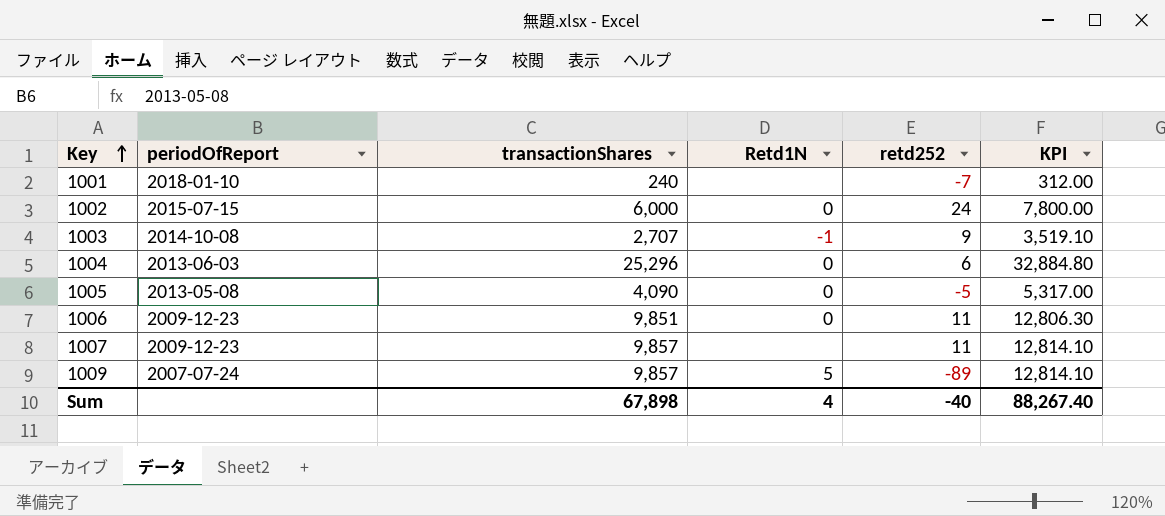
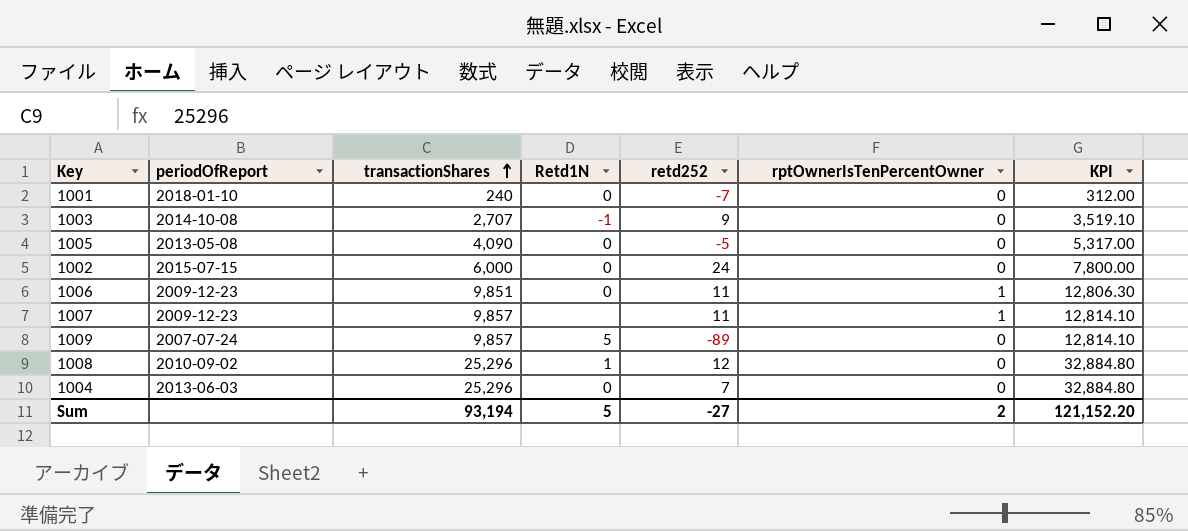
row order: Key ascending -> transactionShares ascending
column rptOwnerIsTenPercentOwner | position: none -> 6
1001 | Retd1N: none -> 0
row 1008: none -> 2010-09-02 | 25,296 | 1 | 12 | 0 | 32,884.80
1004 | retd252: 6 -> 7
Sum | transactionShares: 67,898 -> 93,194
Sum | Retd1N: 4 -> 5
Sum | retd252: -40 -> -27
Sum | KPI: 88,267.40 -> 121,152.20

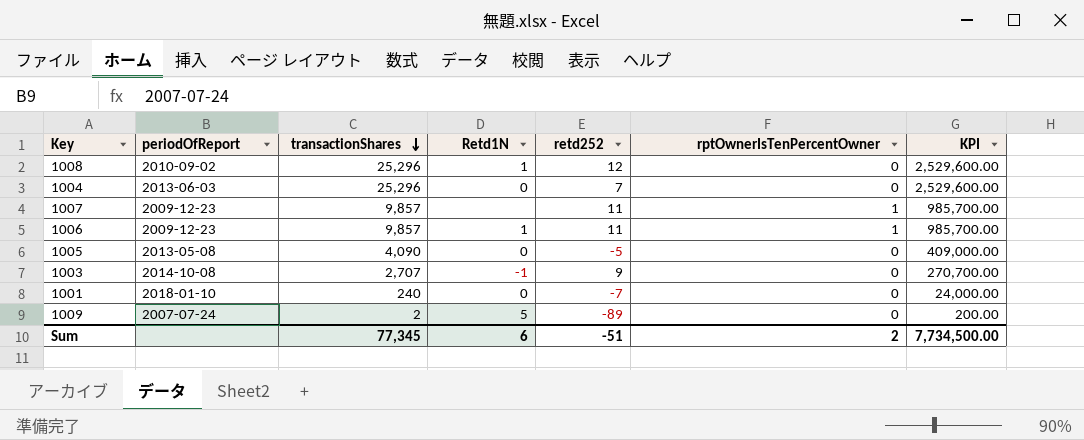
row order: transactionShares ascending -> transactionShares descending
column KPI | formula: [transactionShares] * 1.3 -> [transactionShares] * 100
row 1002: 2015-07-15 | 6,000 | 0 | 24 | 0 | 7,800.00 -> none
1006 | transactionShares: 9,851 -> 9,857
1006 | Retd1N: 0 -> 1
1009 | transactionShares: 9,857 -> 2
Sum | transactionShares: 93,194 -> 77,345
Sum | Retd1N: 5 -> 6
Sum | retd252: -27 -> -51
Sum | KPI: 121,152.20 -> 7,734,500.00

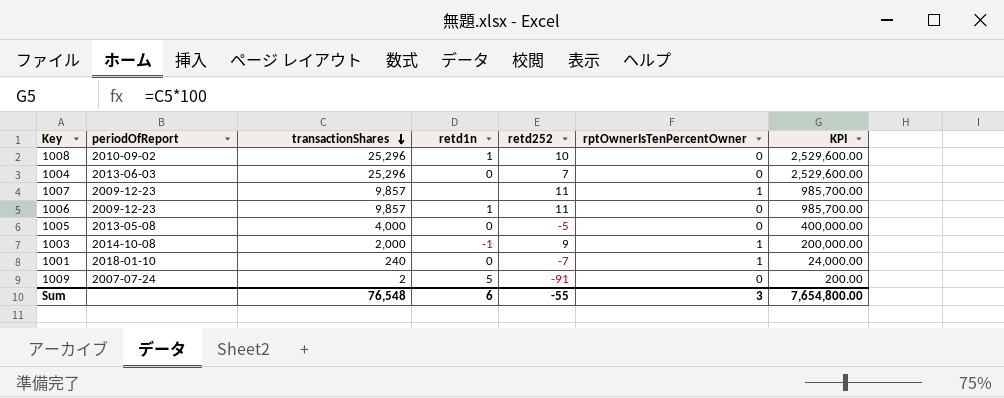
column name: Retd1N -> retd1n
1008 | retd252: 12 -> 10
1006 | rptOwnerIsTenPercentOwner: 1 -> 0
1005 | transactionShares: 4,090 -> 4,000
1005 | KPI: 409,000.00 -> 400,000.00
1003 | transactionShares: 2,707 -> 2,000
1003 | rptOwnerIsTenPercentOwner: 0 -> 1
1003 | KPI: 270,700.00 -> 200,000.00
1001 | rptOwnerIsTenPercentOwner: 0 -> 1
1009 | retd252: -89 -> -91
Sum | transactionShares: 77,345 -> 76,548
Sum | retd252: -51 -> -55
Sum | rptOwnerIsTenPercentOwner: 2 -> 3
Sum | KPI: 7,734,500.00 -> 7,654,800.00

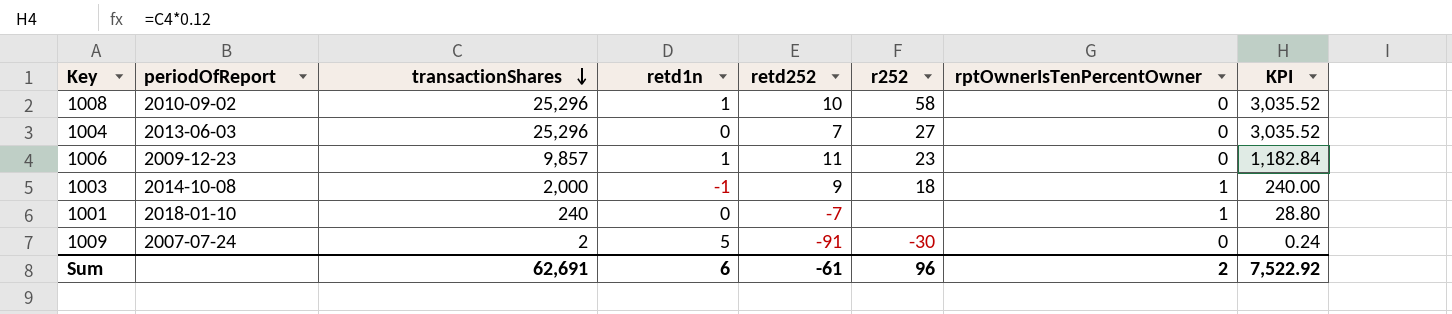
column r252 | position: none -> 6
column KPI | formula: [transactionShares] * 100 -> [transactionShares] * 0.12
row 1007: 2009-12-23 | 9,857 | none | 11 | 1 | 985,700.00 -> none
row 1005: 2013-05-08 | 4,000 | 0 | -5 | 0 | 400,000.00 -> none
Sum | transactionShares: 76,548 -> 62,691
Sum | retd252: -55 -> -61
Sum | rptOwnerIsTenPercentOwner: 3 -> 2
Sum | KPI: 7,654,800.00 -> 7,522.92

